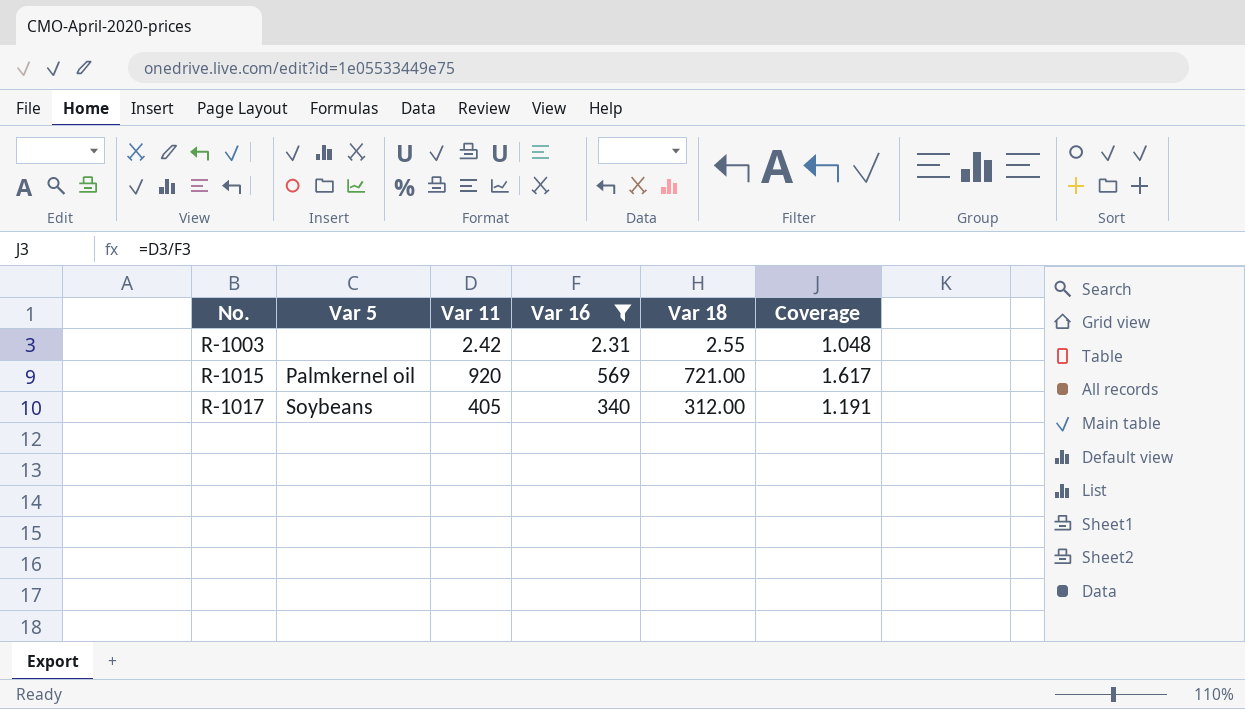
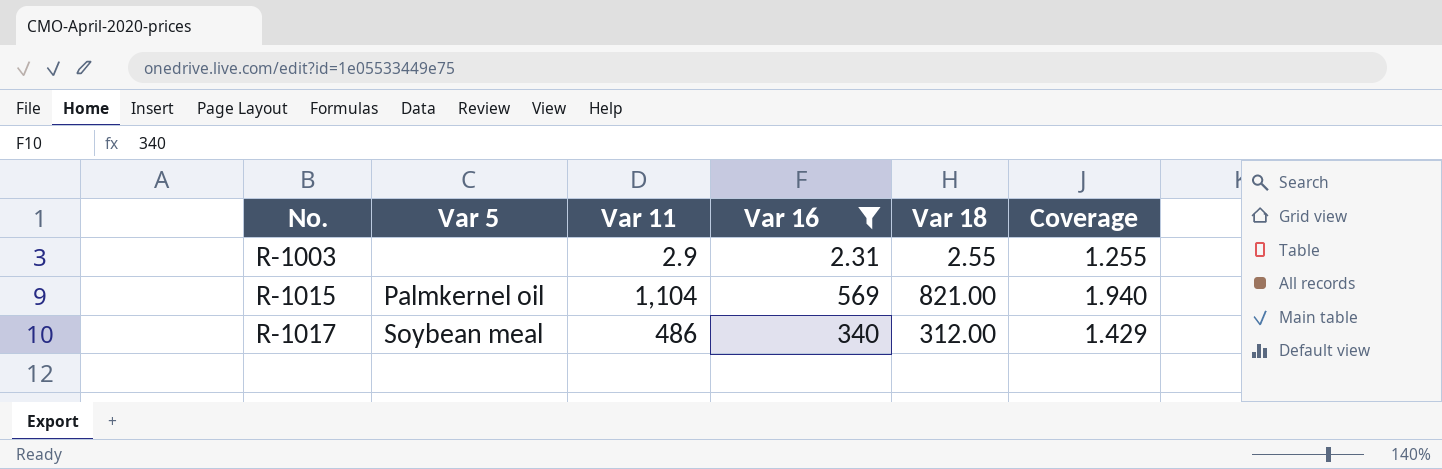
R-1003 | Var 11: 2.42 -> 2.9
R-1003 | Coverage: 1.048 -> 1.255
R-1015 | Var 11: 920 -> 1,104
R-1015 | Var 18: 721.00 -> 821.00
R-1015 | Coverage: 1.617 -> 1.940
R-1017 | Var 5: Soybeans -> Soybean meal
R-1017 | Var 11: 405 -> 486
R-1017 | Coverage: 1.191 -> 1.429

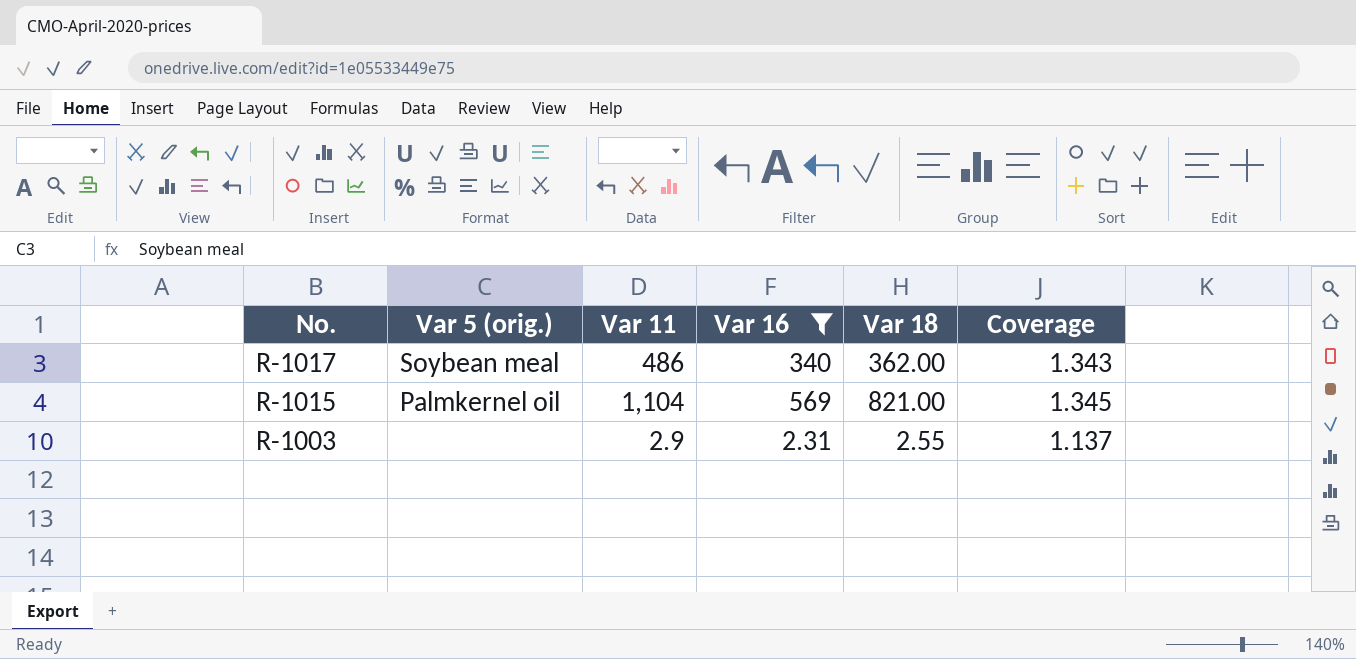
row order: No. ascending -> No. descending
column name: Var 5 -> Var 5 (orig.)
column Coverage | formula: [Var 11] / [Var 16] -> [Var 11] / [Var 18]
R-1017 | Var 18: 312.00 -> 362.00

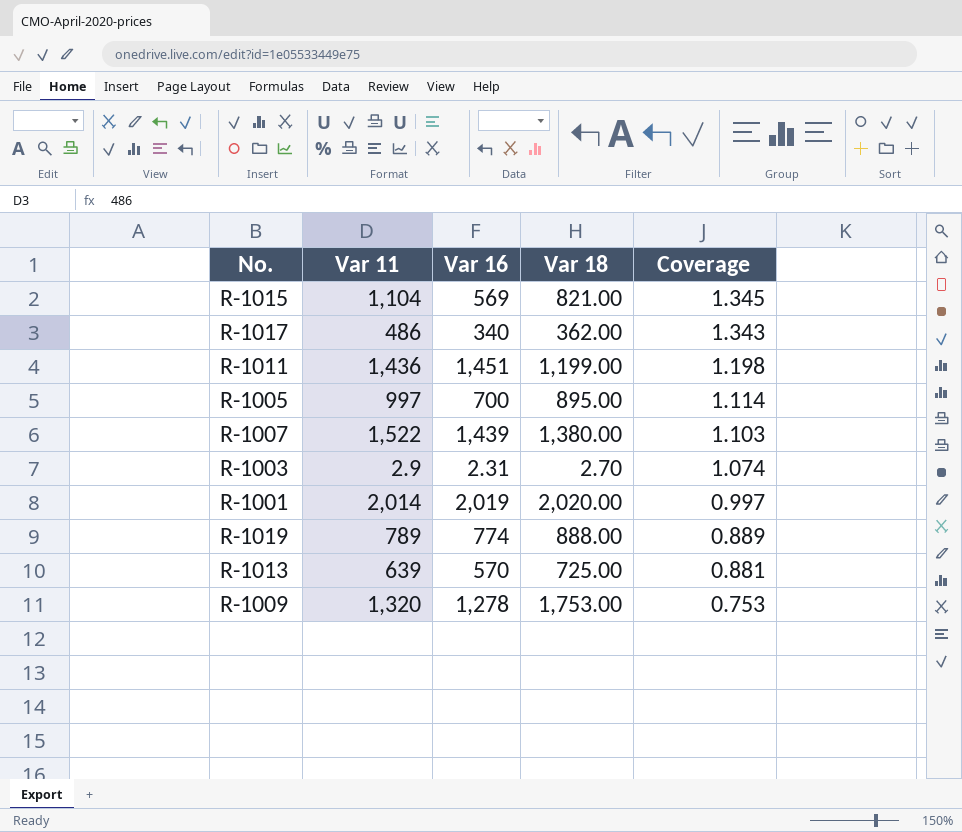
filter: Var 16 <= 569 -> none
row order: No. descending -> Coverage descending
column Var 5 (orig.) | position: 2 -> none
R-1003 | Var 18: 2.55 -> 2.70
R-1003 | Coverage: 1.137 -> 1.074

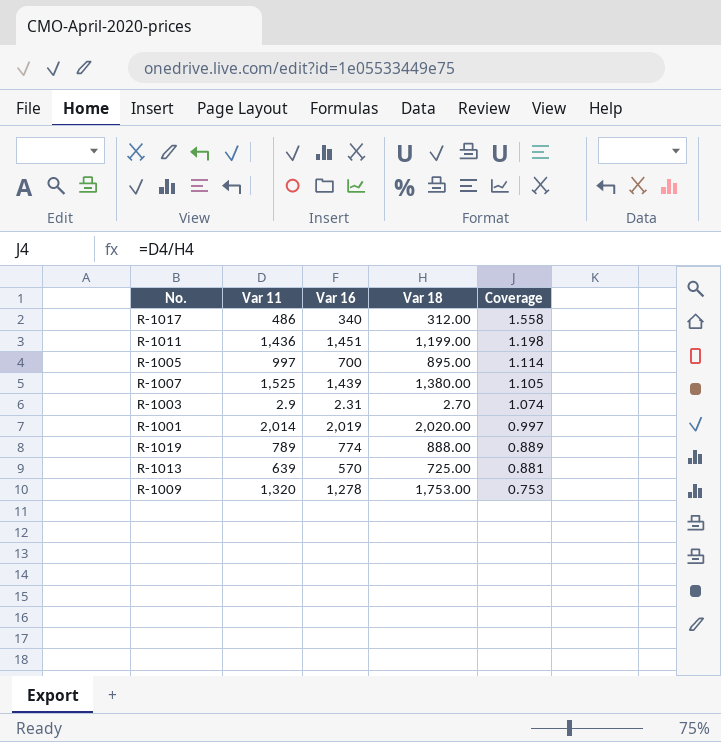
row R-1015: 1,104 | 569 | 821.00 | 1.345 -> none
R-1017 | Var 18: 362.00 -> 312.00
R-1017 | Coverage: 1.343 -> 1.558
R-1007 | Var 11: 1,522 -> 1,525
R-1007 | Coverage: 1.103 -> 1.105

